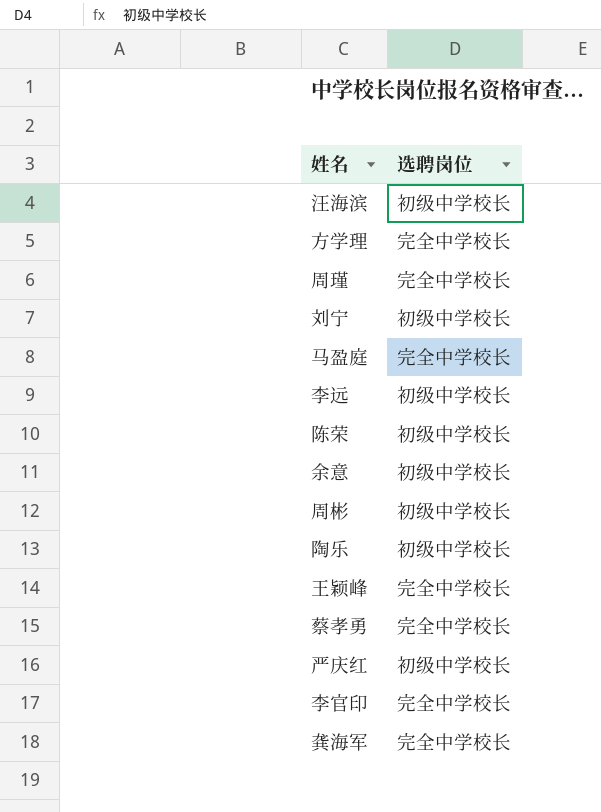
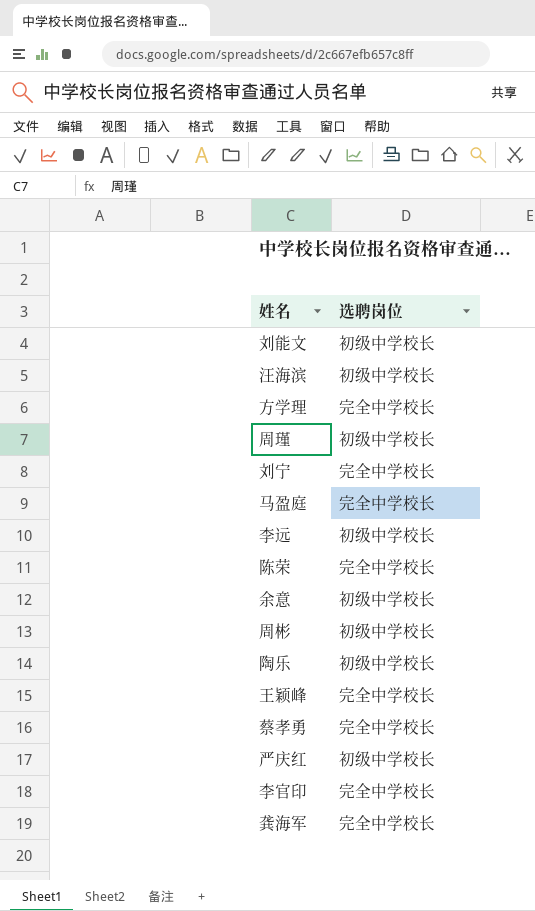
row 刘能文: none -> 初级中学校长
周瑾 | 选聘岗位: 完全中学校长 -> 初级中学校长
刘宁 | 选聘岗位: 初级中学校长 -> 完全中学校长
陈荣 | 选聘岗位: 初级中学校长 -> 完全中学校长

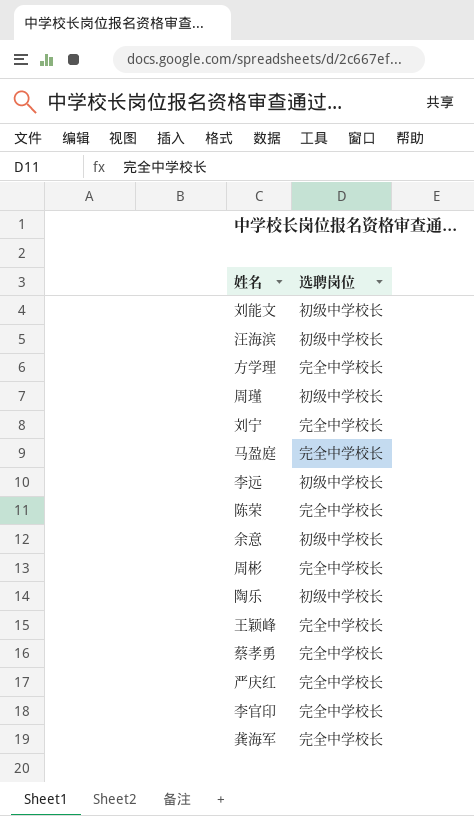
周彬 | 选聘岗位: 初级中学校长 -> 完全中学校长
严庆红 | 选聘岗位: 初级中学校长 -> 完全中学校长

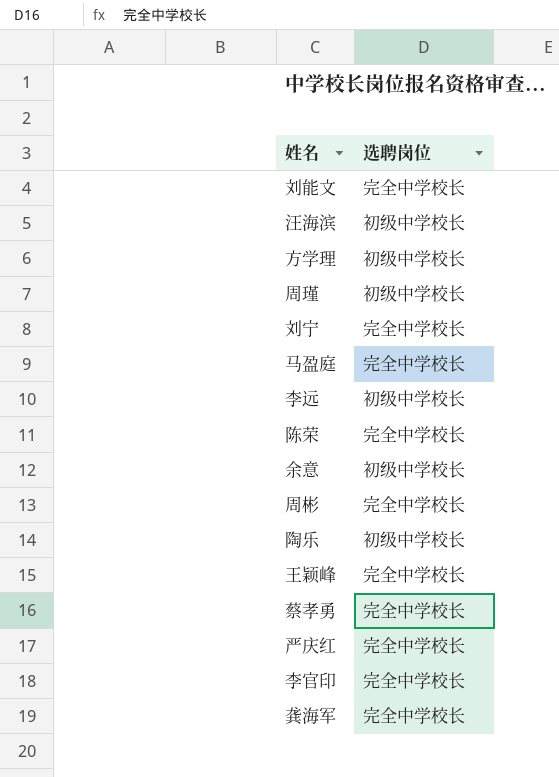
刘能文 | 选聘岗位: 初级中学校长 -> 完全中学校长
方学理 | 选聘岗位: 完全中学校长 -> 初级中学校长

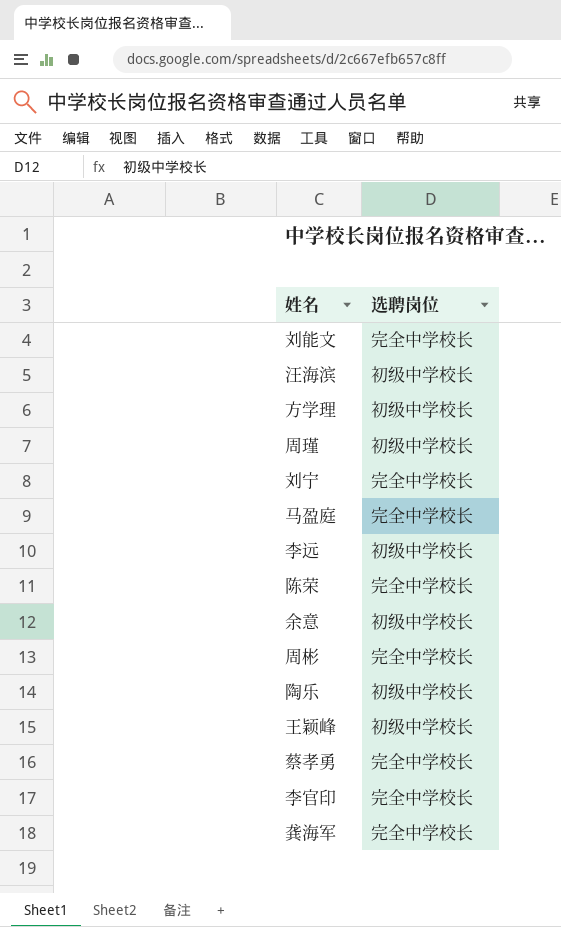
row 严庆红: 完全中学校长 -> none
王颖峰 | 选聘岗位: 完全中学校长 -> 初级中学校长

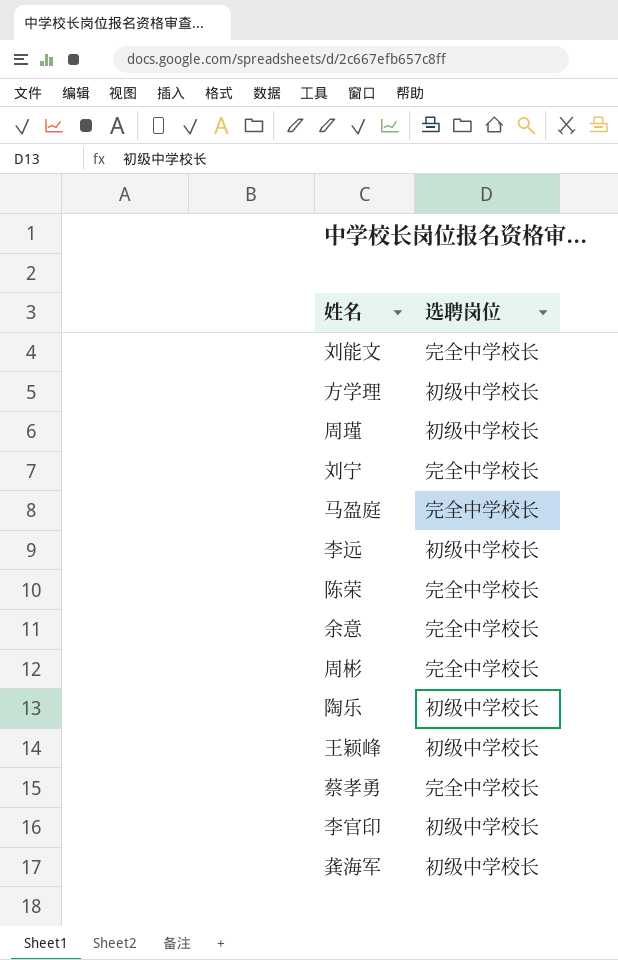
row 汪海滨: 初级中学校长 -> none
余意 | 选聘岗位: 初级中学校长 -> 完全中学校长
李官印 | 选聘岗位: 完全中学校长 -> 初级中学校长
龚海军 | 选聘岗位: 完全中学校长 -> 初级中学校长

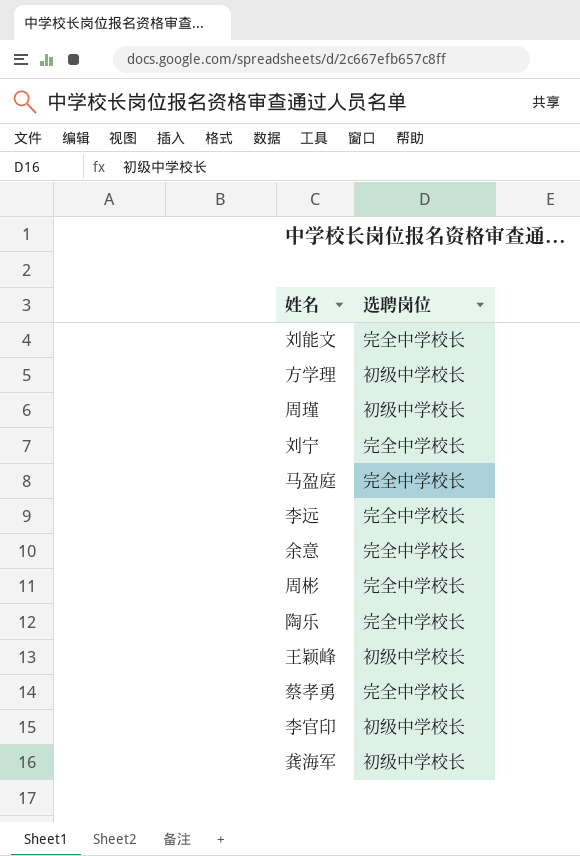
row 陈荣: 完全中学校长 -> none
李远 | 选聘岗位: 初级中学校长 -> 完全中学校长
陶乐 | 选聘岗位: 初级中学校长 -> 完全中学校长

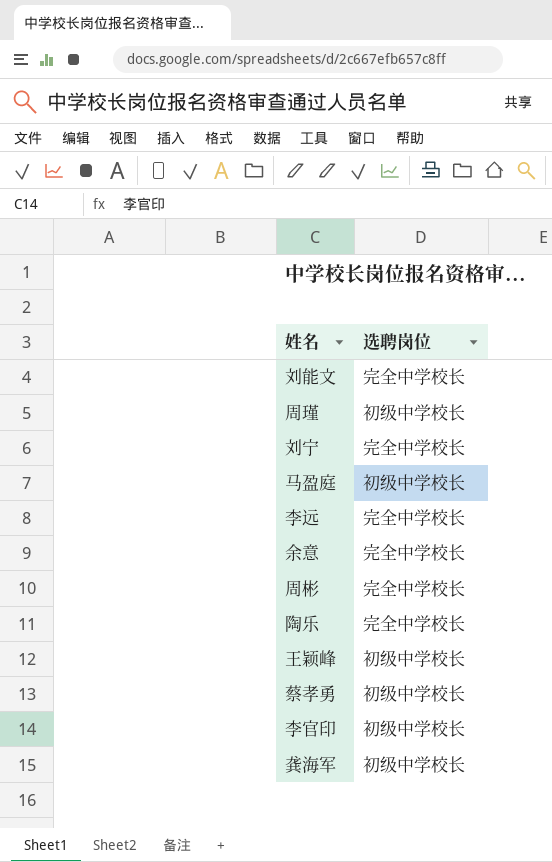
row 方学理: 初级中学校长 -> none
马盈庭 | 选聘岗位: 完全中学校长 -> 初级中学校长
蔡孝勇 | 选聘岗位: 完全中学校长 -> 初级中学校长

